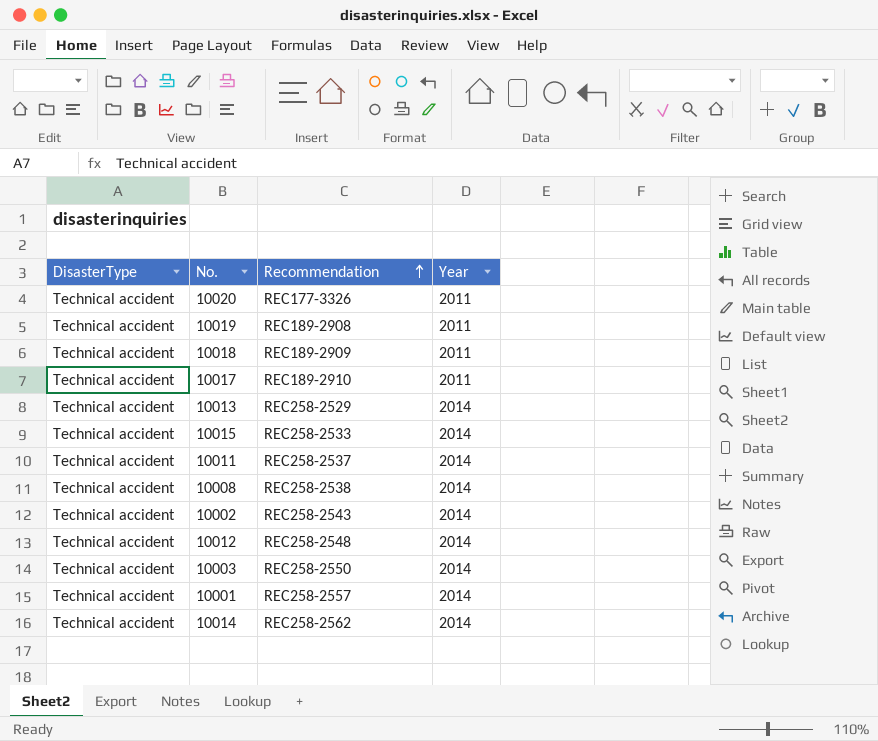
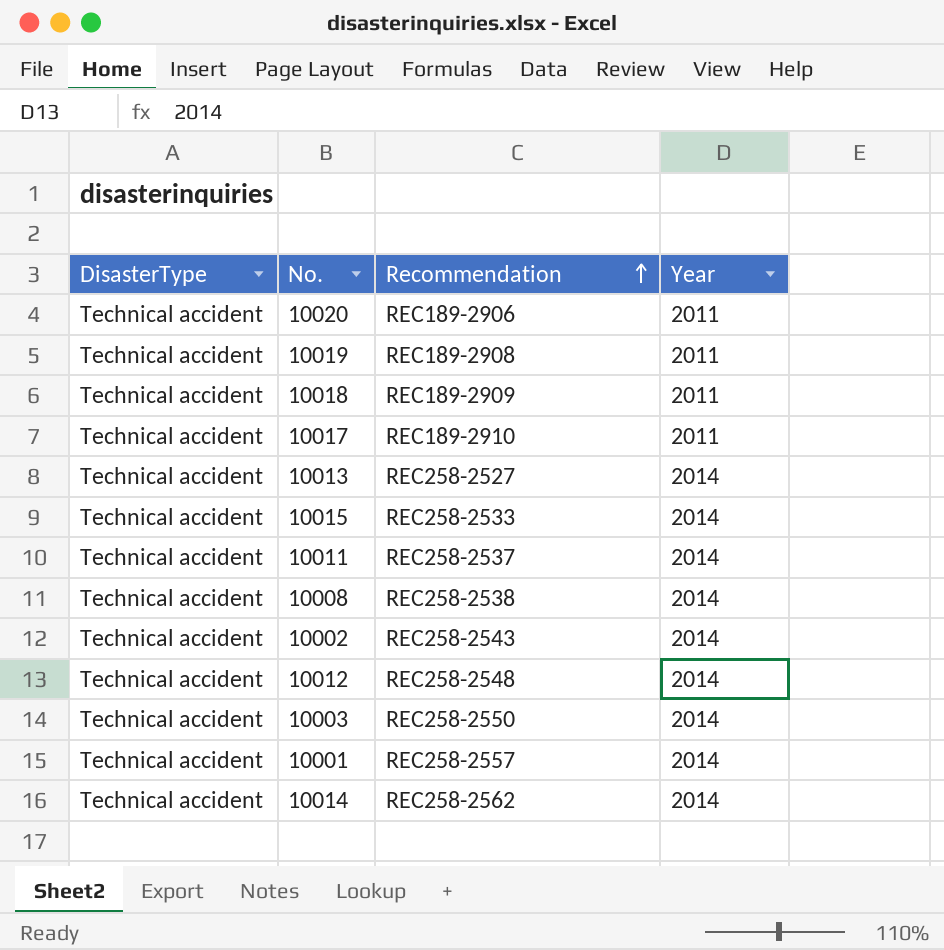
10020 | Recommendation: REC177-3326 -> REC189-2906
10013 | Recommendation: REC258-2529 -> REC258-2527

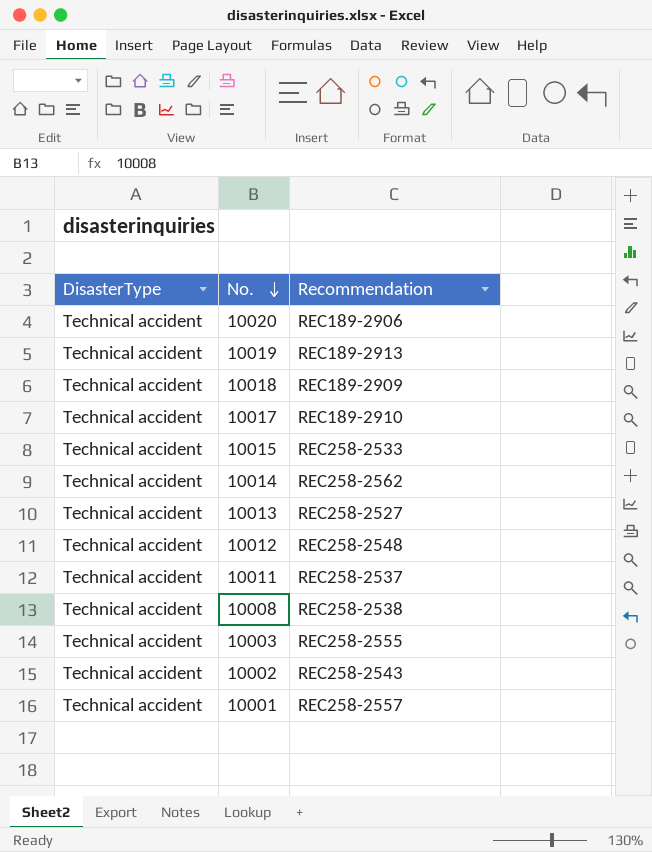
row order: Recommendation ascending -> No. descending
column Year | position: 4 -> none
10019 | Recommendation: REC189-2908 -> REC189-2913
10003 | Recommendation: REC258-2550 -> REC258-2555

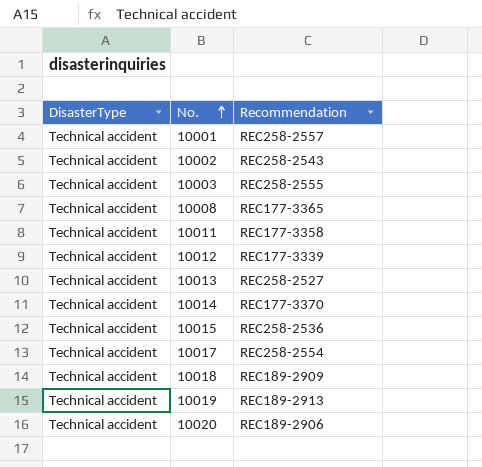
row order: No. descending -> No. ascending
10008 | Recommendation: REC258-2538 -> REC177-3365
10011 | Recommendation: REC258-2537 -> REC177-3358
10012 | Recommendation: REC258-2548 -> REC177-3339
10014 | Recommendation: REC258-2562 -> REC177-3370
10015 | Recommendation: REC258-2533 -> REC258-2536
10017 | Recommendation: REC189-2910 -> REC258-2554

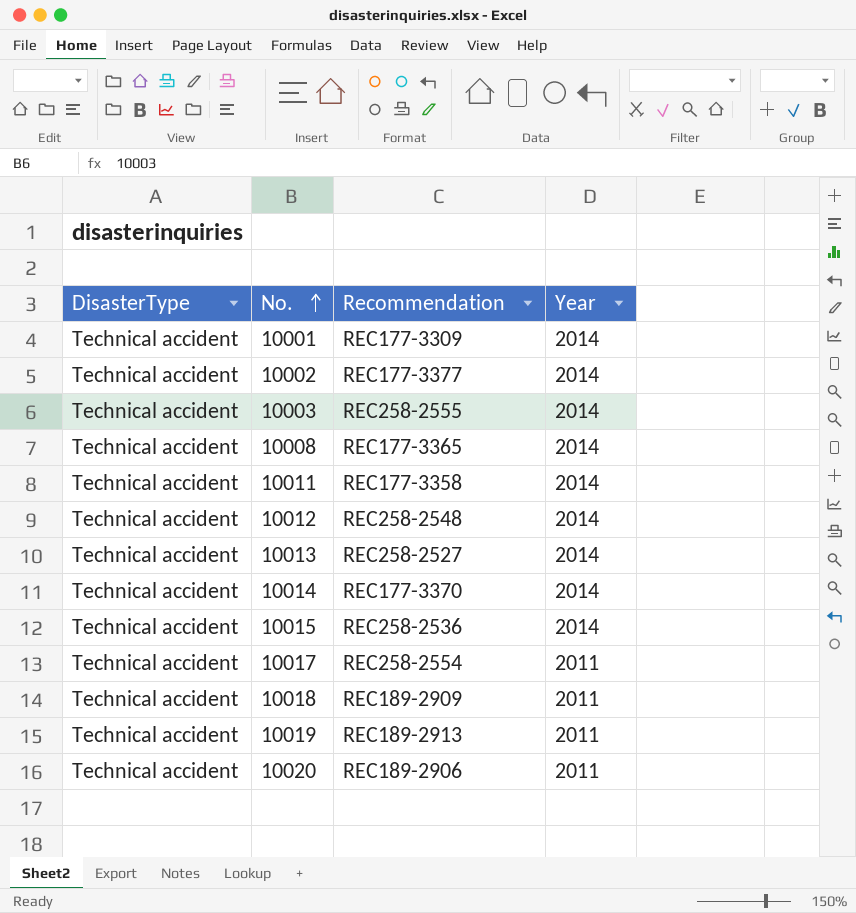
column Year | position: none -> 4
10001 | Recommendation: REC258-2557 -> REC177-3309
10002 | Recommendation: REC258-2543 -> REC177-3377
10012 | Recommendation: REC177-3339 -> REC258-2548

